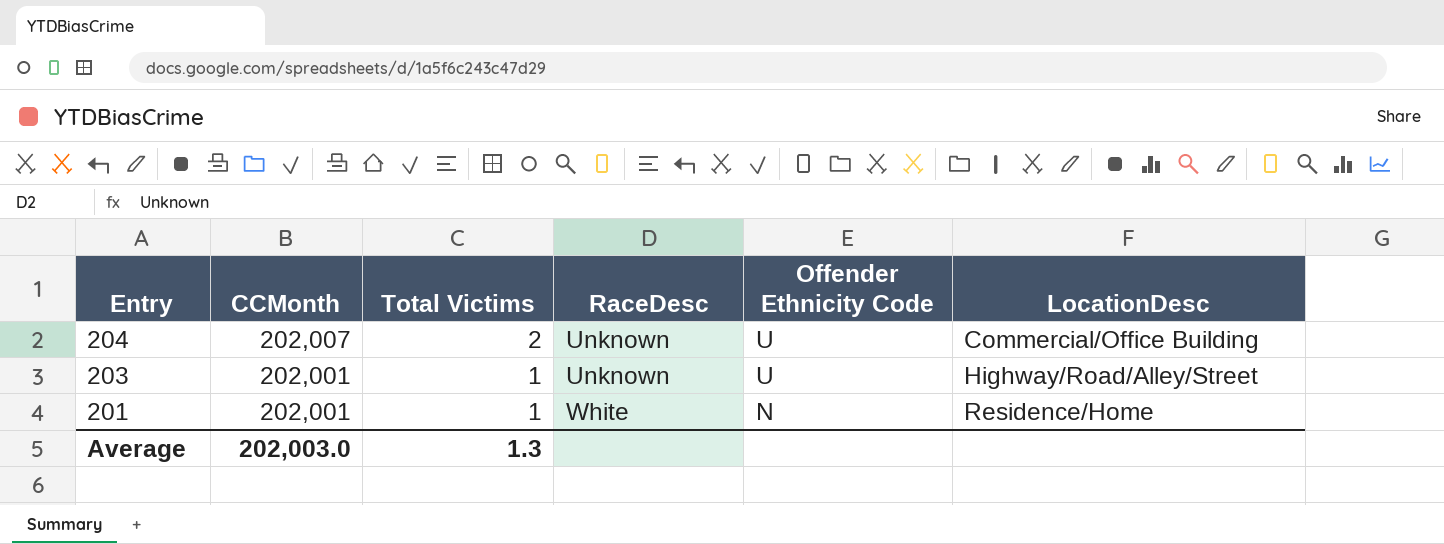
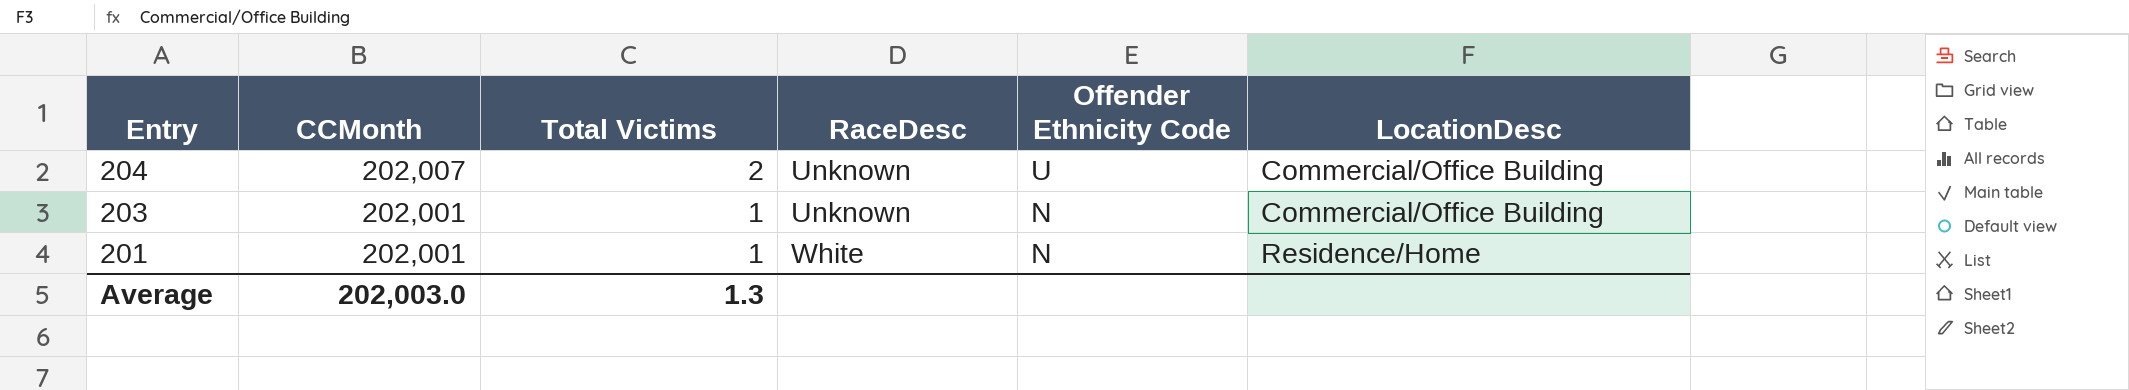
203 | Offender Ethnicity Code: U -> N
203 | LocationDesc: Highway/Road/Alley/Street -> Commercial/Office Building

